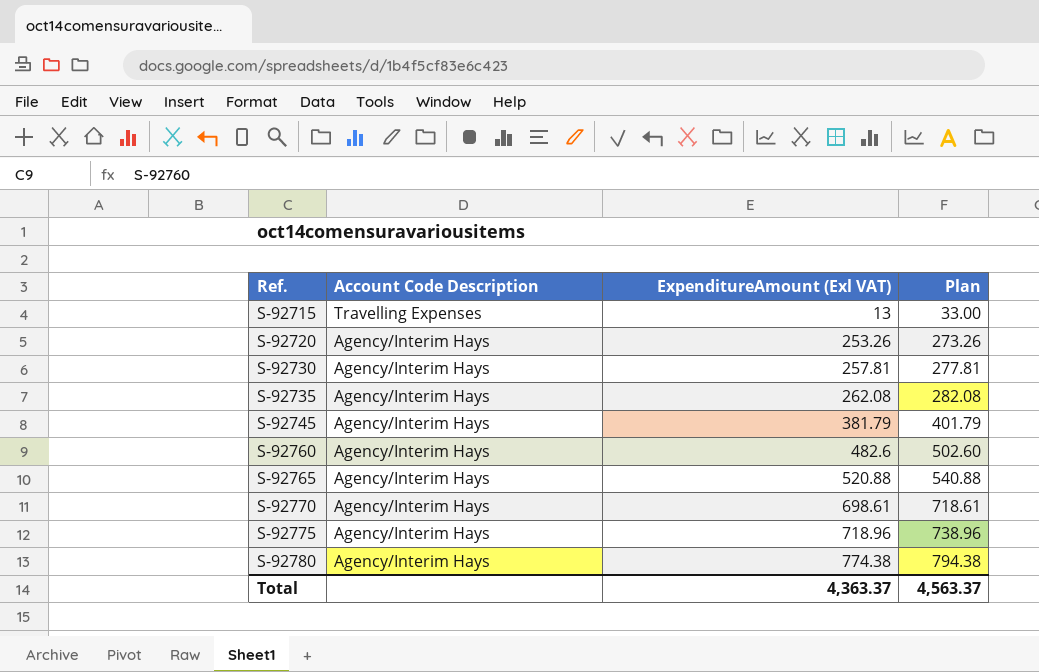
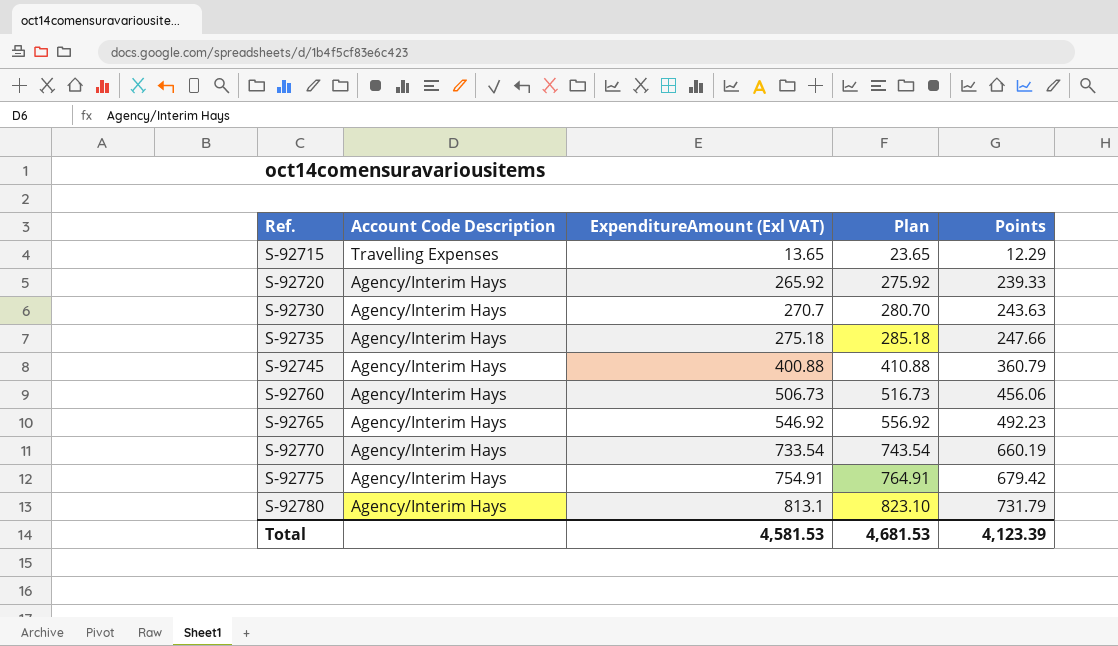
column Plan | formula: [ExpenditureAmount (Exl VAT)] + 20 -> [ExpenditureAmount (Exl VAT)] + 10
column Points | formula: none -> [ExpenditureAmount (Exl VAT)] * 0.9
S-92715 | ExpenditureAmount (Exl VAT): 13 -> 13.65
S-92720 | ExpenditureAmount (Exl VAT): 253.26 -> 265.92
S-92730 | ExpenditureAmount (Exl VAT): 257.81 -> 270.7
S-92735 | ExpenditureAmount (Exl VAT): 262.08 -> 275.18
S-92745 | ExpenditureAmount (Exl VAT): 381.79 -> 400.88
S-92760 | ExpenditureAmount (Exl VAT): 482.6 -> 506.73
S-92765 | ExpenditureAmount (Exl VAT): 520.88 -> 546.92
S-92770 | ExpenditureAmount (Exl VAT): 698.61 -> 733.54
S-92775 | ExpenditureAmount (Exl VAT): 718.96 -> 754.91
S-92780 | ExpenditureAmount (Exl VAT): 774.38 -> 813.1
Total | ExpenditureAmount (Exl VAT): 4,363.37 -> 4,581.53
Total | Plan: 4,563.37 -> 4,681.53

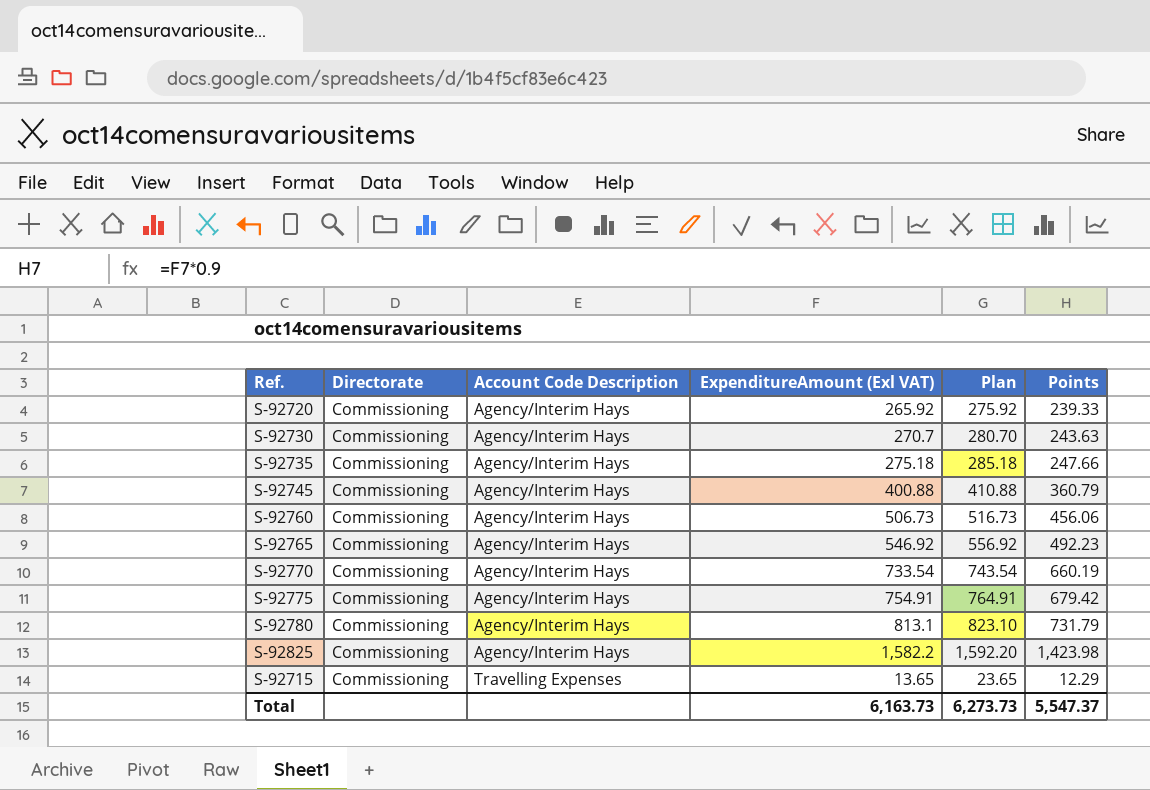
row order: Ref. ascending -> Account Code Description ascending
column Directorate | position: none -> 2
row S-92825: none -> Commissioning | Agency/Interim Hays | 1,582.2 | 1,592.20 | 1,423.98
Total | ExpenditureAmount (Exl VAT): 4,581.53 -> 6,163.73
Total | Plan: 4,681.53 -> 6,273.73
Total | Points: 4,123.39 -> 5,547.37

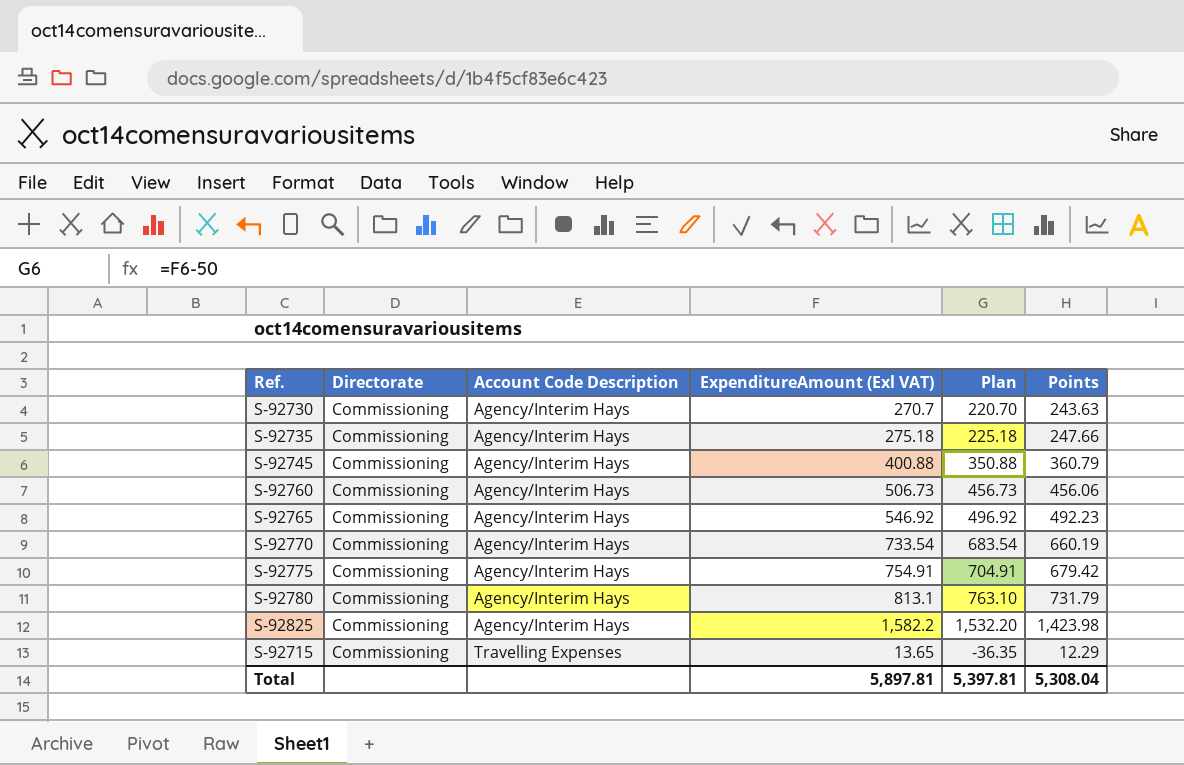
column Plan | formula: [ExpenditureAmount (Exl VAT)] + 10 -> [ExpenditureAmount (Exl VAT)] - 50
row S-92720: Commissioning | Agency/Interim Hays | 265.92 | 275.92 | 239.33 -> none
Total | ExpenditureAmount (Exl VAT): 6,163.73 -> 5,897.81
Total | Plan: 6,273.73 -> 5,397.81
Total | Points: 5,547.37 -> 5,308.04

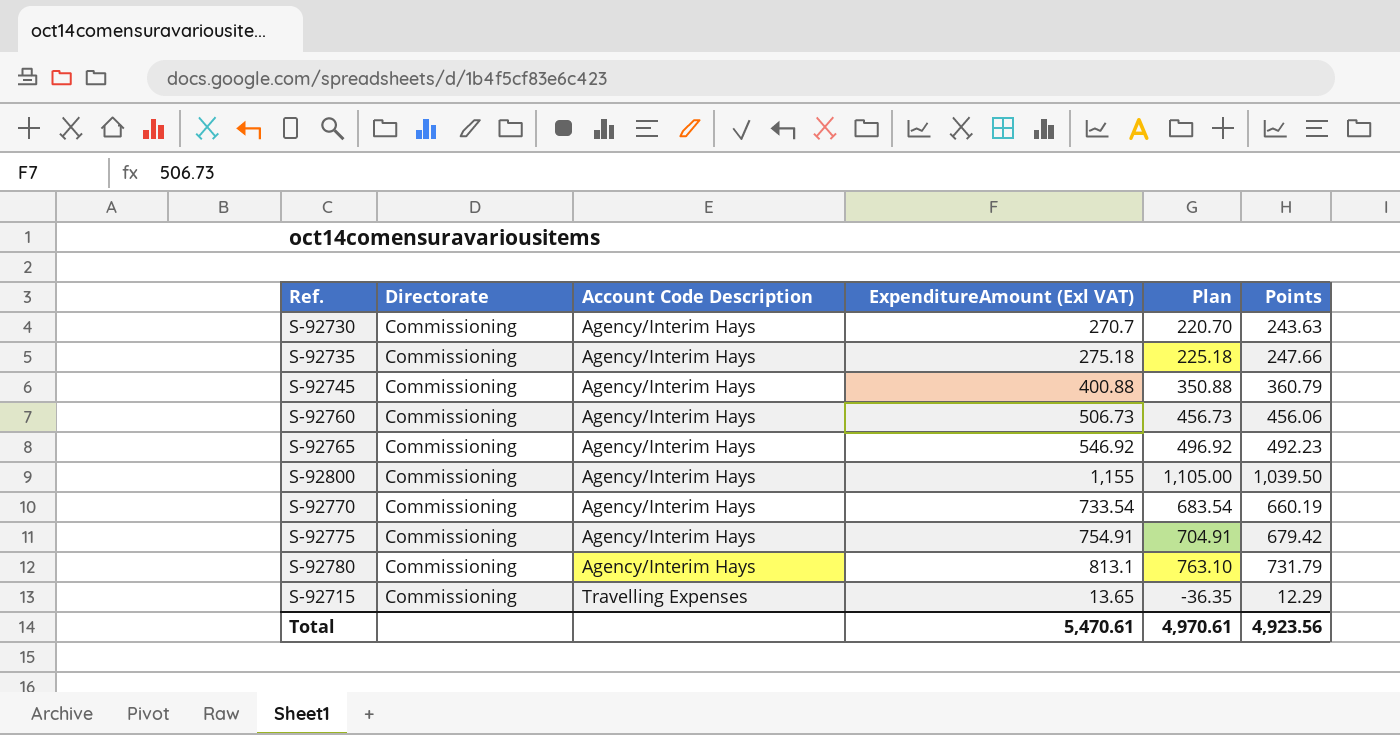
row S-92825: Commissioning | Agency/Interim Hays | 1,582.2 | 1,532.20 | 1,423.98 -> none
row S-92800: none -> Commissioning | Agency/Interim Hays | 1,155 | 1,105.00 | 1,039.50
Total | ExpenditureAmount (Exl VAT): 5,897.81 -> 5,470.61
Total | Plan: 5,397.81 -> 4,970.61
Total | Points: 5,308.04 -> 4,923.56

